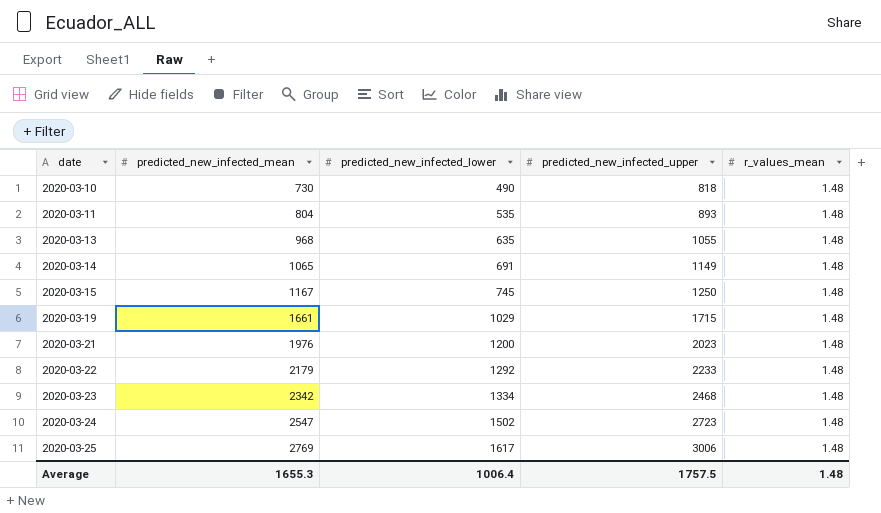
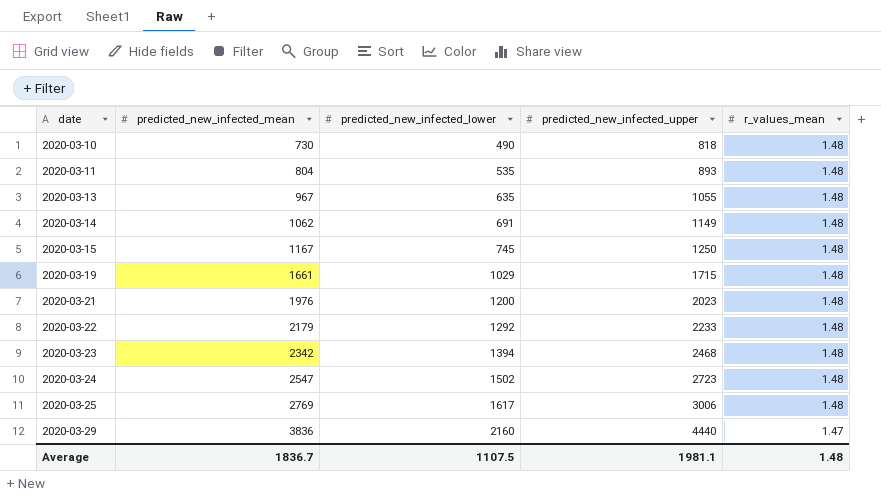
2020-03-13 | predicted_new_infected_mean: 968 -> 967
2020-03-14 | predicted_new_infected_mean: 1065 -> 1062
2020-03-23 | predicted_new_infected_lower: 1334 -> 1394
row 2020-03-29: none -> 3836 | 2160 | 4440 | 1.47
Average | predicted_new_infected_mean: 1655.3 -> 1836.7
Average | predicted_new_infected_lower: 1006.4 -> 1107.5
Average | predicted_new_infected_upper: 1757.5 -> 1981.1

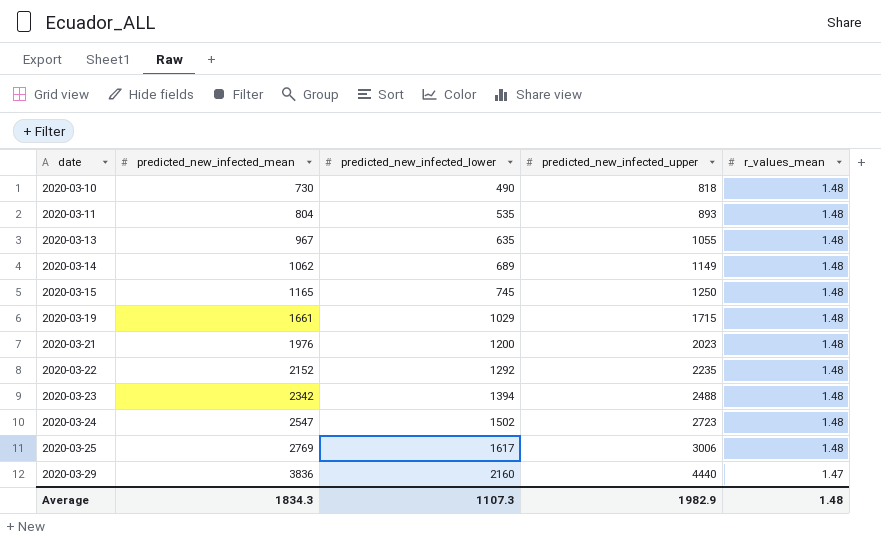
2020-03-14 | predicted_new_infected_lower: 691 -> 689
2020-03-15 | predicted_new_infected_mean: 1167 -> 1165
2020-03-22 | predicted_new_infected_mean: 2179 -> 2152
2020-03-22 | predicted_new_infected_upper: 2233 -> 2235
2020-03-23 | predicted_new_infected_upper: 2468 -> 2488
Average | predicted_new_infected_mean: 1836.7 -> 1834.3
Average | predicted_new_infected_lower: 1107.5 -> 1107.3
Average | predicted_new_infected_upper: 1981.1 -> 1982.9

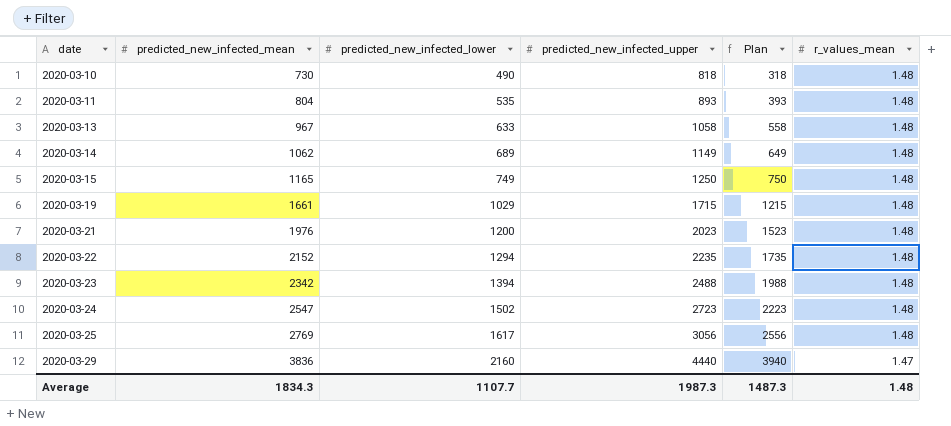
column Plan | formula: none -> [predicted_new_infected_upper] - 500
2020-03-13 | predicted_new_infected_lower: 635 -> 633
2020-03-13 | predicted_new_infected_upper: 1055 -> 1058
2020-03-15 | predicted_new_infected_lower: 745 -> 749
2020-03-22 | predicted_new_infected_lower: 1292 -> 1294
2020-03-25 | predicted_new_infected_upper: 3006 -> 3056
Average | predicted_new_infected_lower: 1107.3 -> 1107.7
Average | predicted_new_infected_upper: 1982.9 -> 1987.3

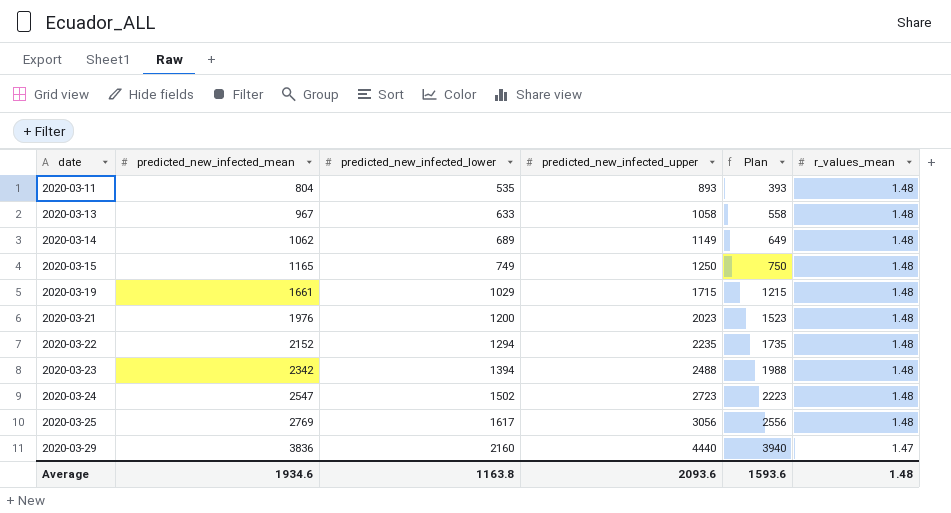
row 2020-03-10: 730 | 490 | 818 | 318 | 1.48 -> none
Average | predicted_new_infected_mean: 1834.3 -> 1934.6
Average | predicted_new_infected_lower: 1107.7 -> 1163.8
Average | predicted_new_infected_upper: 1987.3 -> 2093.6
Average | Plan: 1487.3 -> 1593.6

